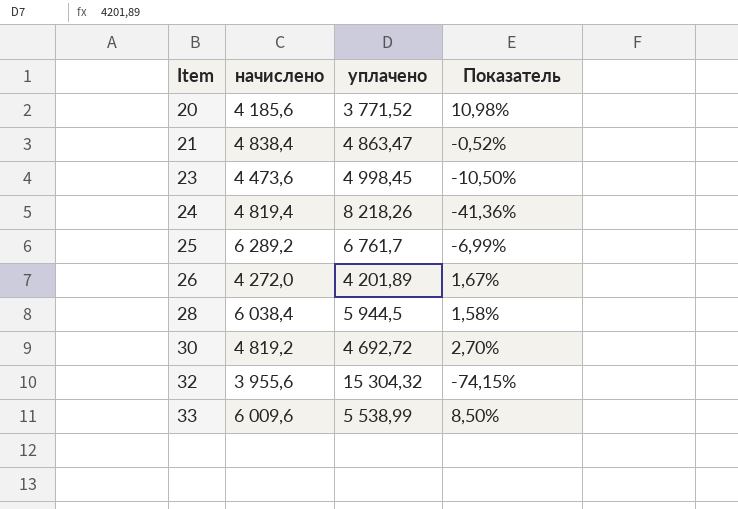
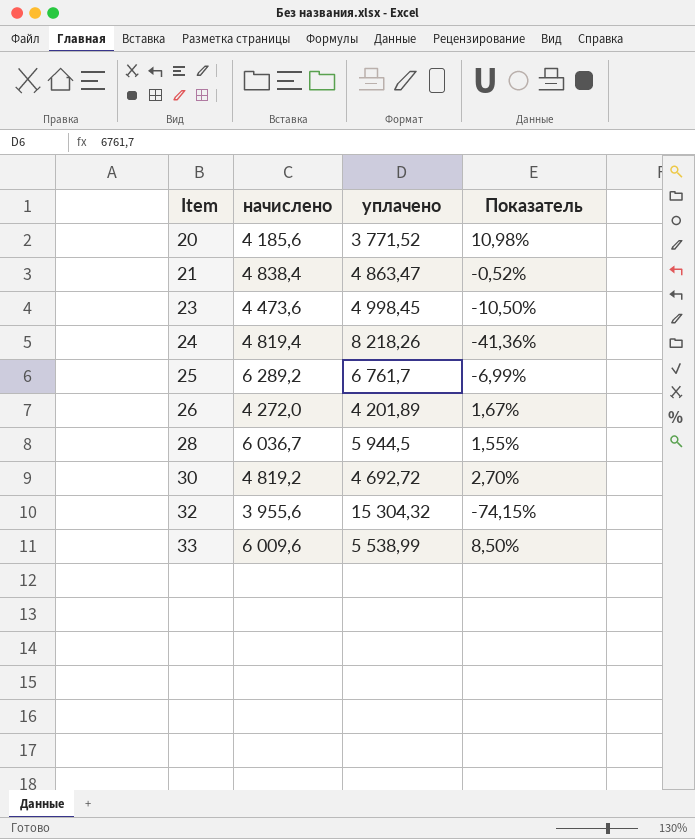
28 | начислено: 6 038,4 -> 6 036,7
28 | Показатель: 1,58% -> 1,55%

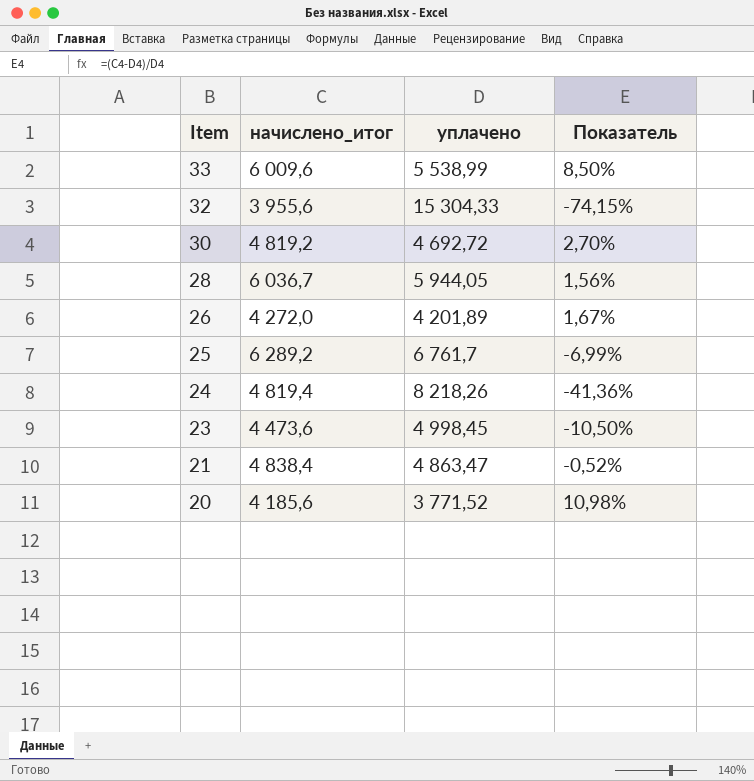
row order: Item ascending -> Item descending
column name: начислено -> начислено_итог
32 | уплачено: 15 304,32 -> 15 304,33
28 | уплачено: 5 944,5 -> 5 944,05
28 | Показатель: 1,55% -> 1,56%

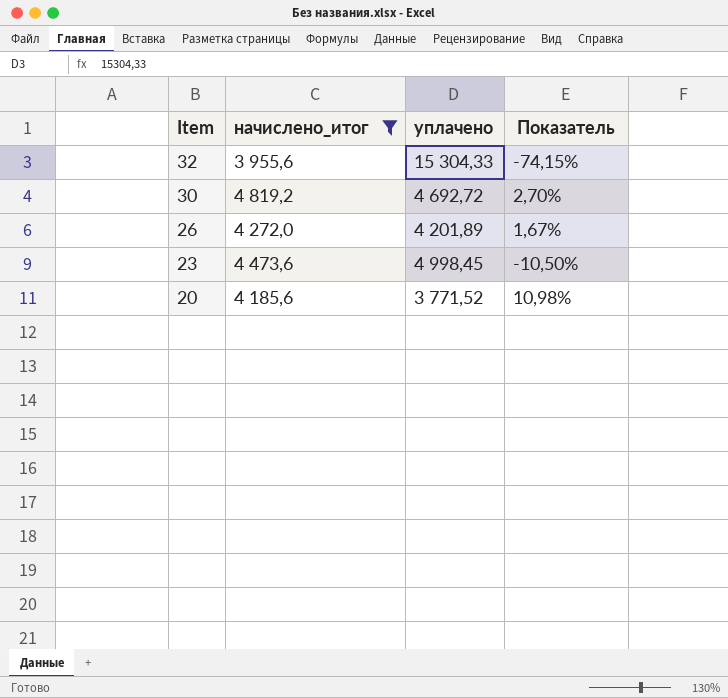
filter: none -> начислено_итог <= 4 819,2

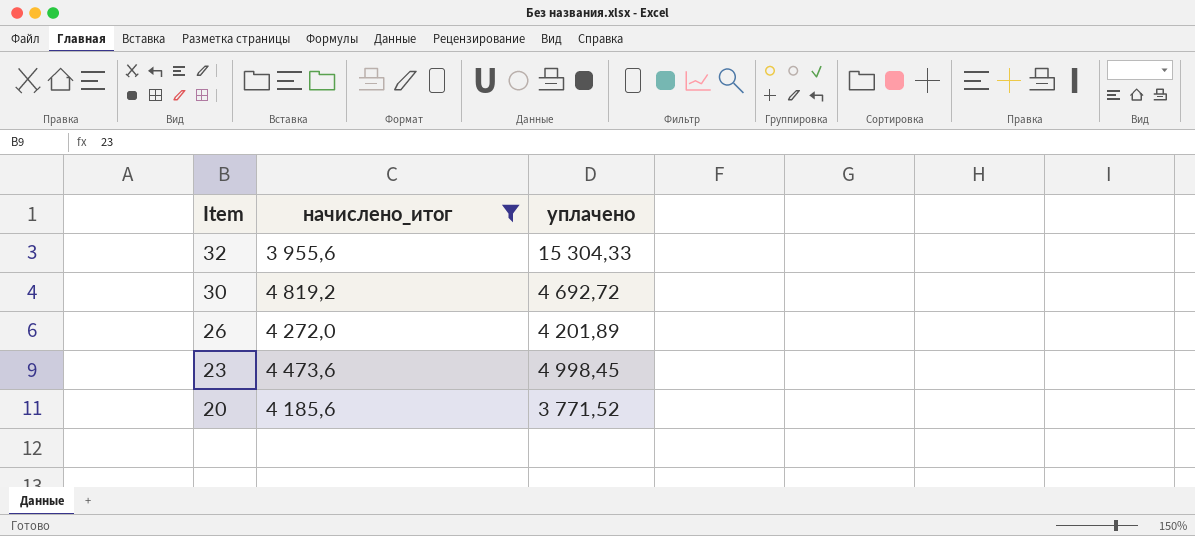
column Показатель | formula: ([начислено_итог] - [уплачено]) / [уплачено] -> none

